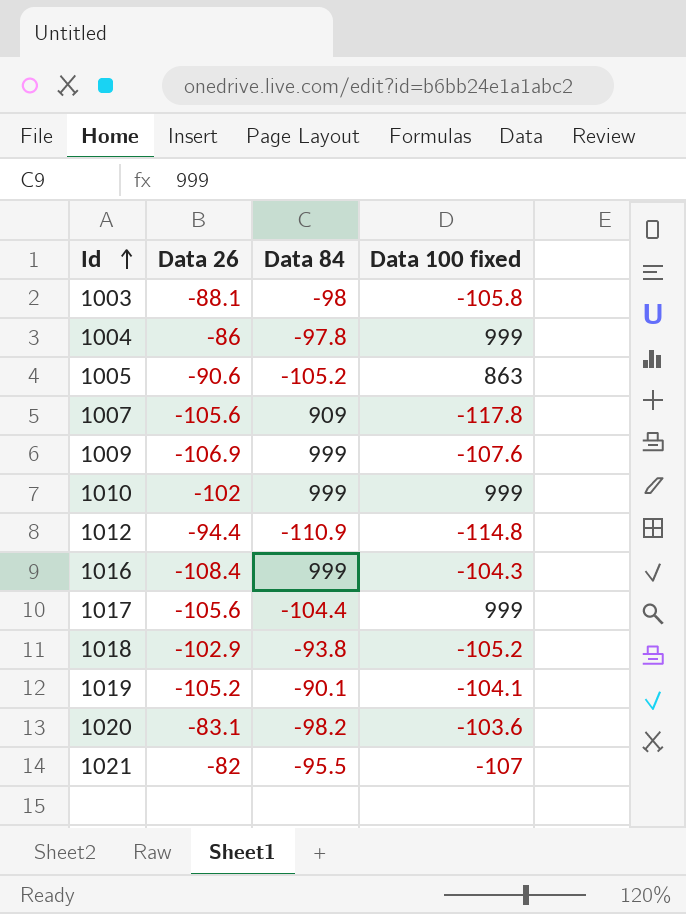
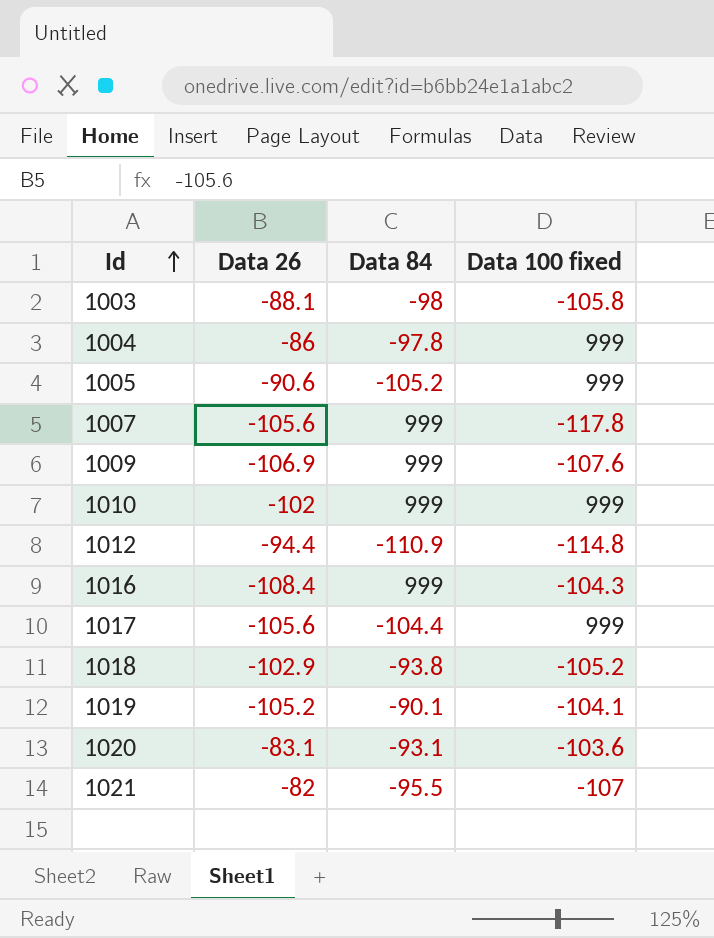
1005 | Data 100 fixed: 863 -> 999
1007 | Data 84: 909 -> 999
1020 | Data 84: -98.2 -> -93.1

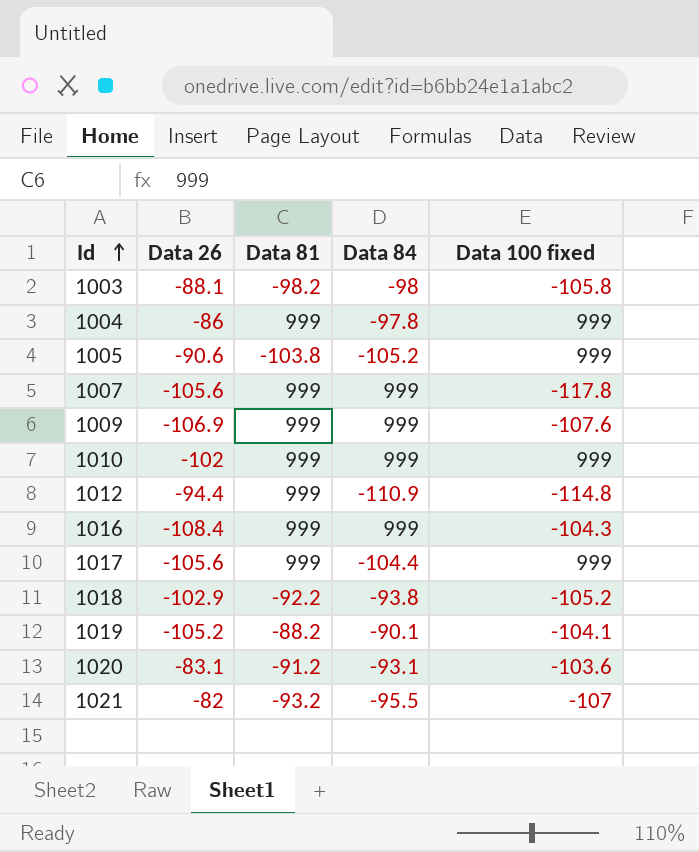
column Data 81 | position: none -> 3

